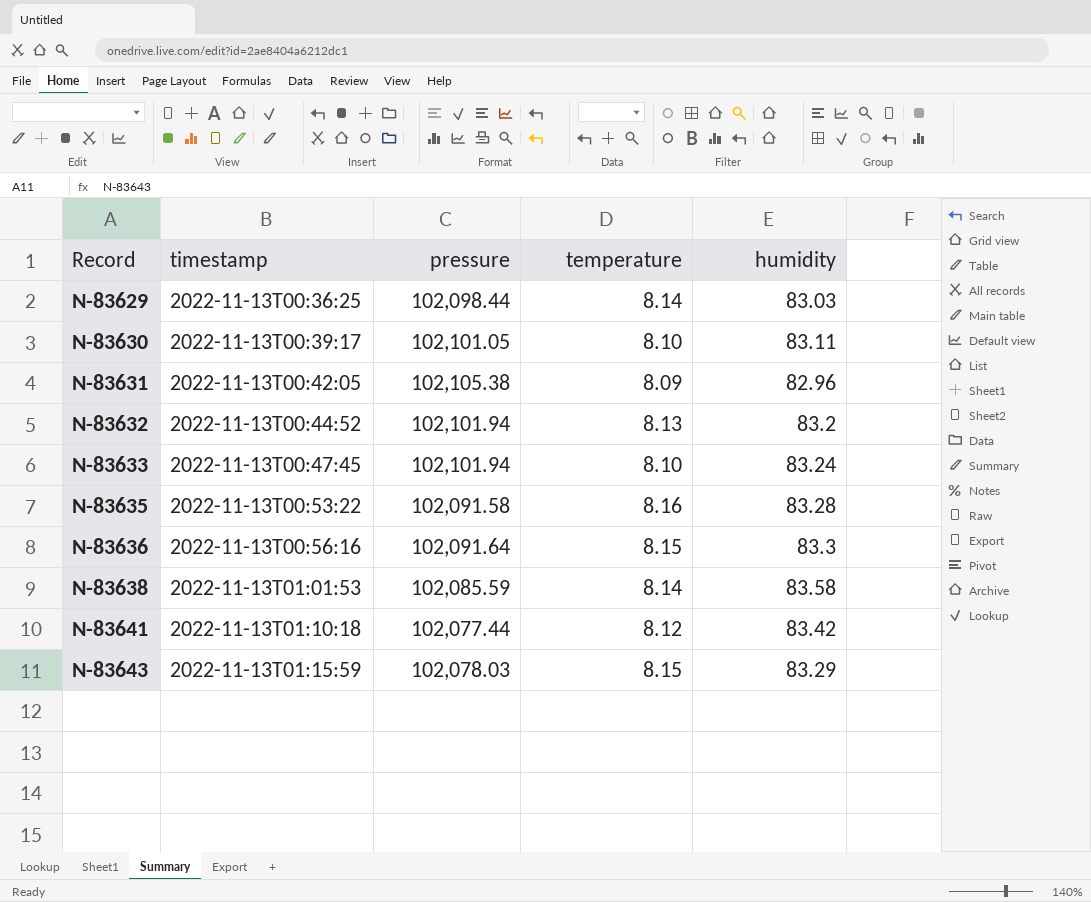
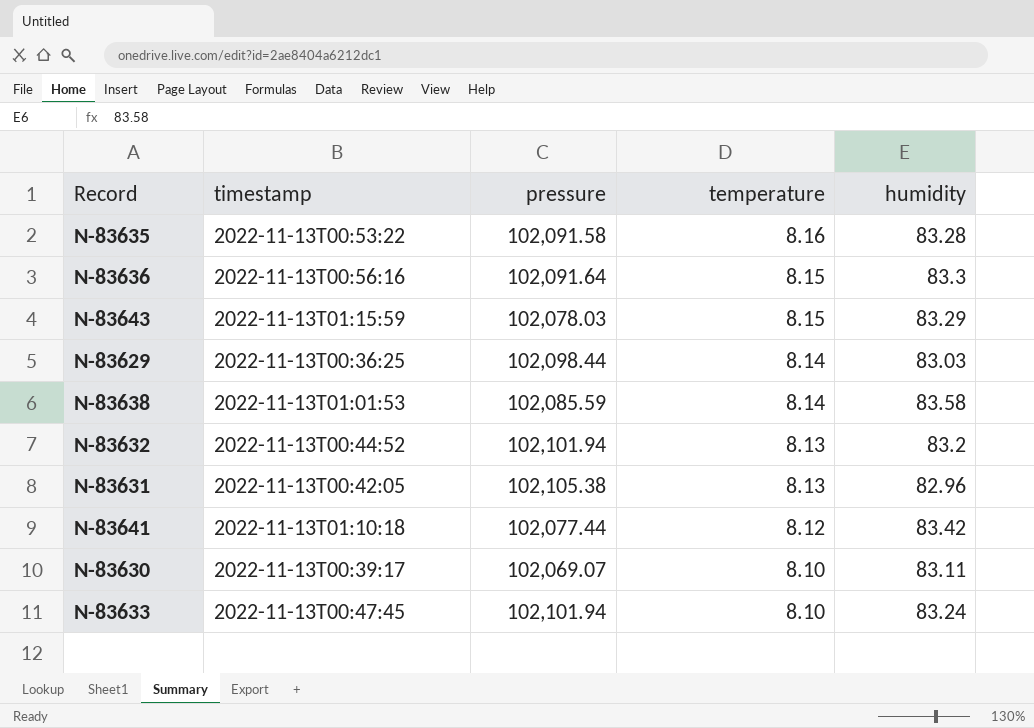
row order: Record ascending -> temperature descending
N-83631 | temperature: 8.09 -> 8.13
N-83630 | pressure: 102,101.05 -> 102,069.07

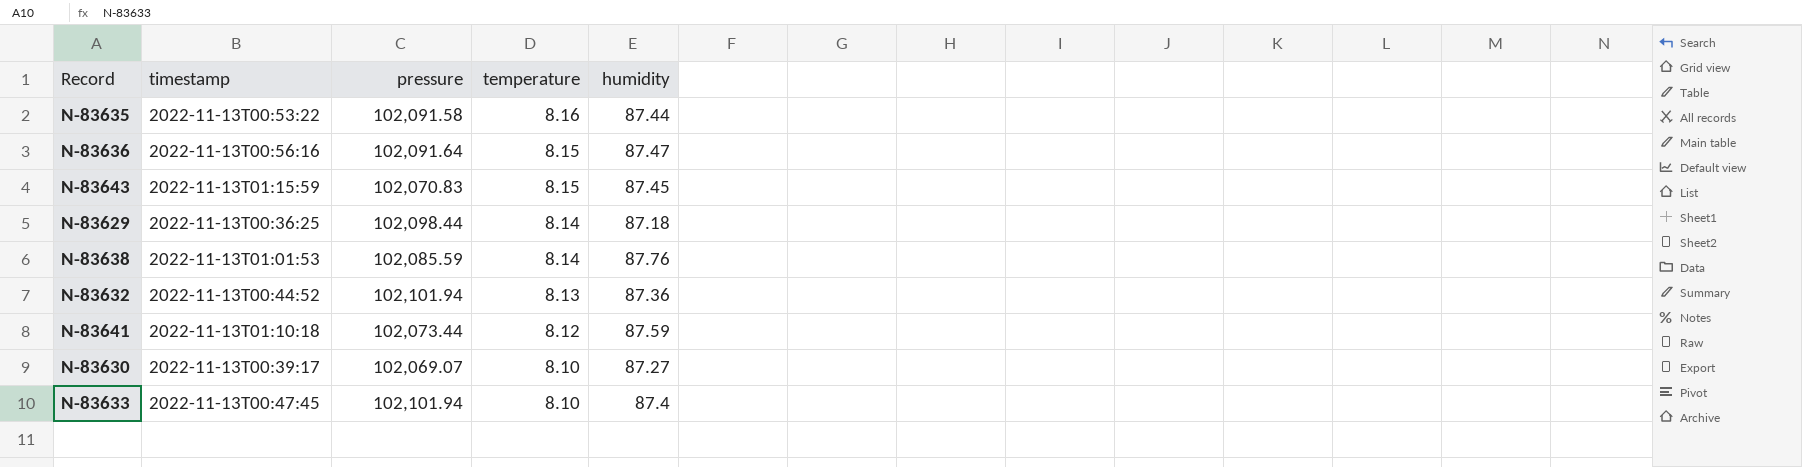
row N-83631: 2022-11-13T00:42:05 | 102,105.38 | 8.13 | 82.96 -> none
N-83635 | humidity: 83.28 -> 87.44
N-83636 | humidity: 83.3 -> 87.47
N-83643 | pressure: 102,078.03 -> 102,070.83
N-83643 | humidity: 83.29 -> 87.45
N-83629 | humidity: 83.03 -> 87.18
N-83638 | humidity: 83.58 -> 87.76
N-83632 | humidity: 83.2 -> 87.36
N-83641 | pressure: 102,077.44 -> 102,073.44
N-83641 | humidity: 83.42 -> 87.59
N-83630 | humidity: 83.11 -> 87.27
N-83633 | humidity: 83.24 -> 87.4

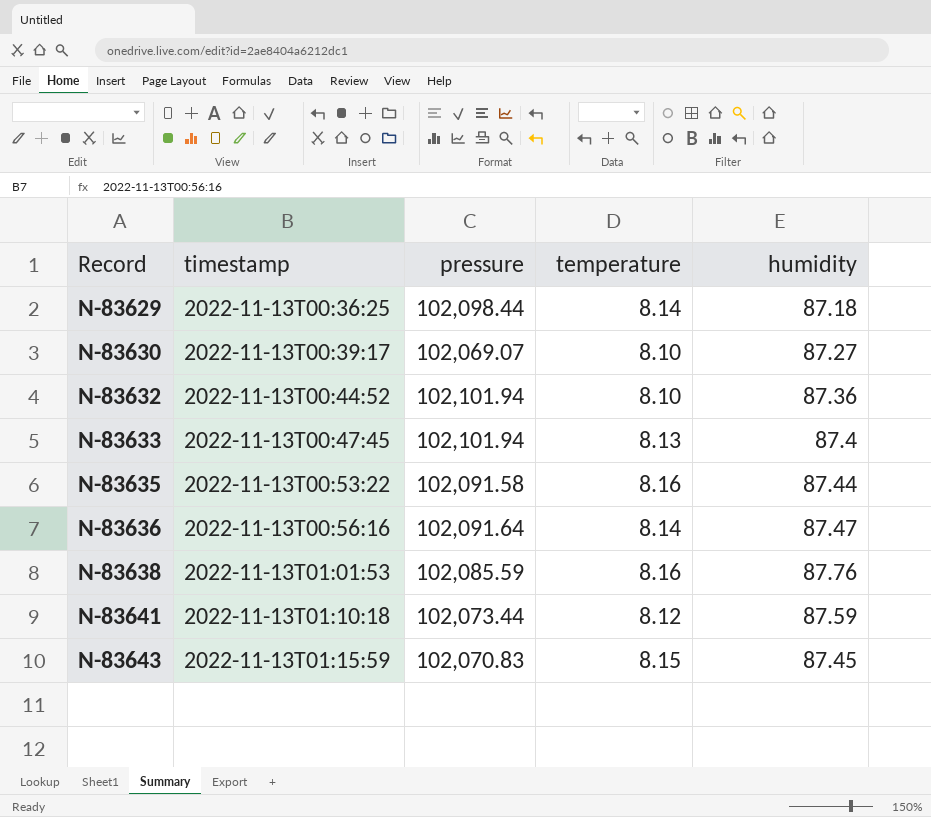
row order: temperature descending -> Record ascending
N-83632 | temperature: 8.13 -> 8.10
N-83633 | temperature: 8.10 -> 8.13
N-83636 | temperature: 8.15 -> 8.14
N-83638 | temperature: 8.14 -> 8.16

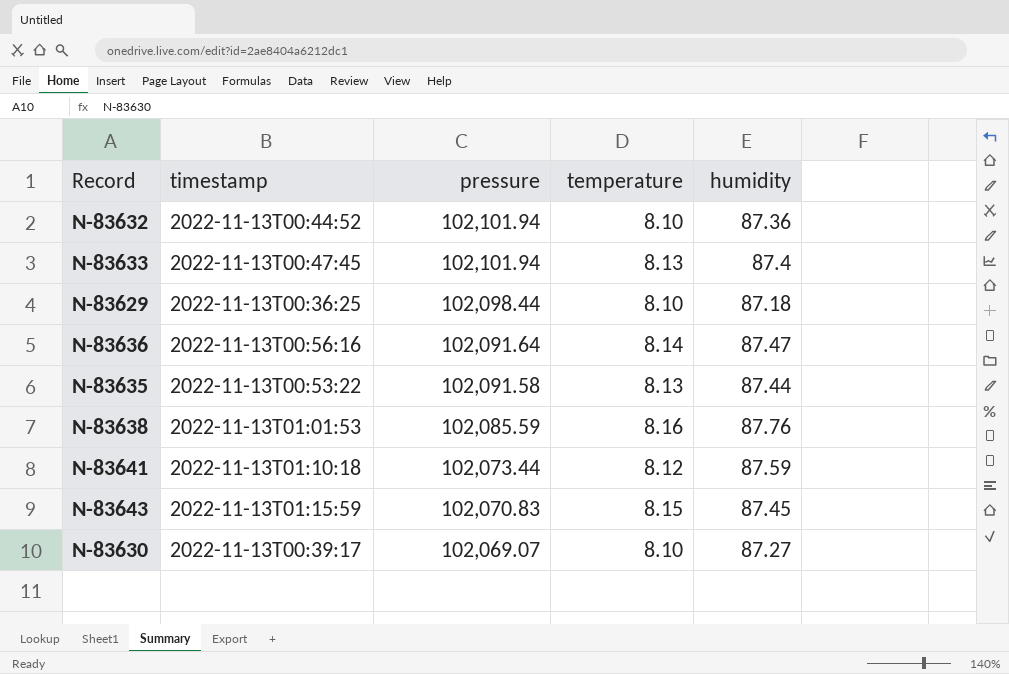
row order: Record ascending -> pressure descending
N-83629 | temperature: 8.14 -> 8.10
N-83635 | temperature: 8.16 -> 8.13

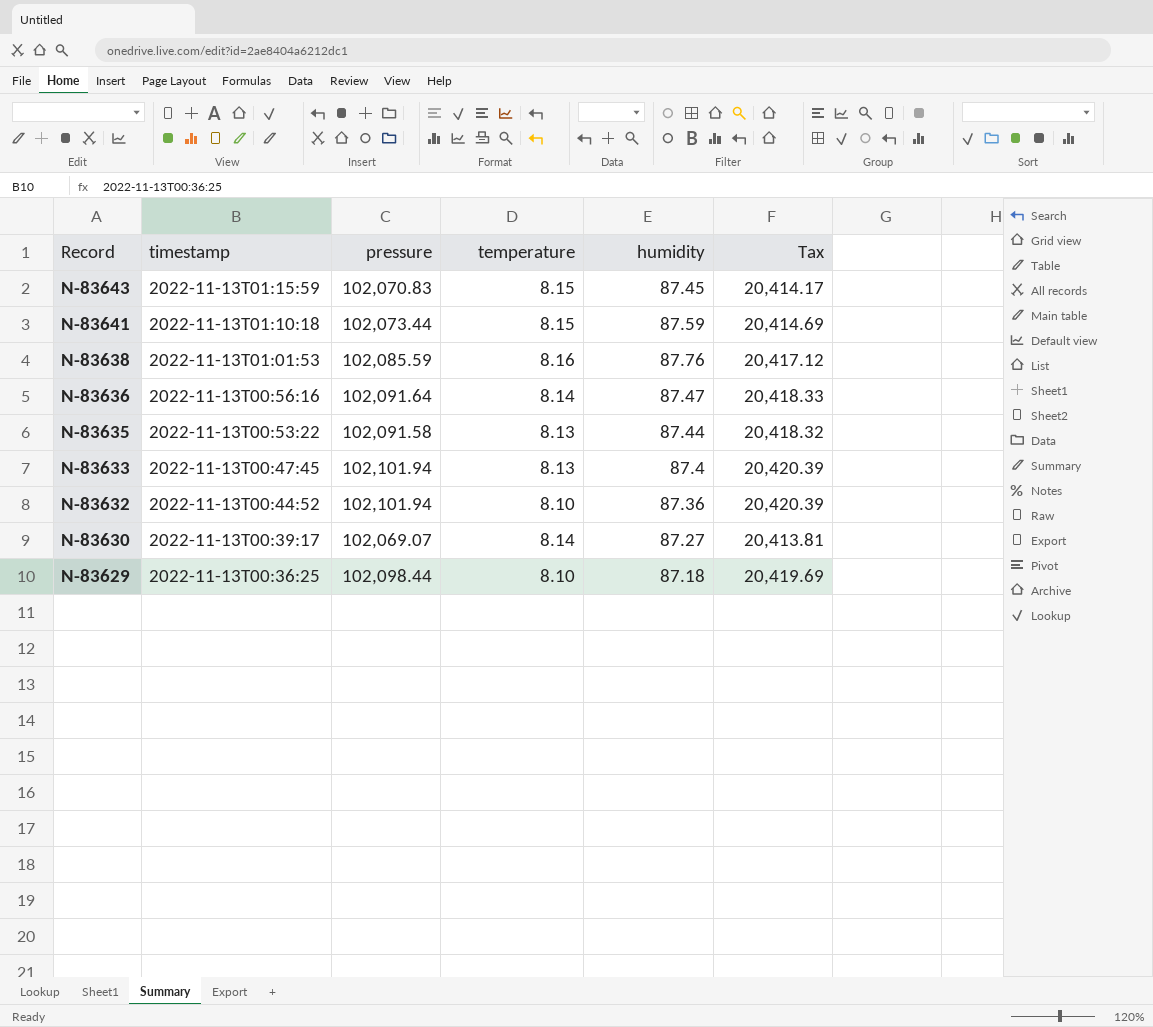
row order: pressure descending -> Record descending
column Tax | formula: none -> [pressure] * 0.2
N-83641 | temperature: 8.12 -> 8.15
N-83630 | temperature: 8.10 -> 8.14

